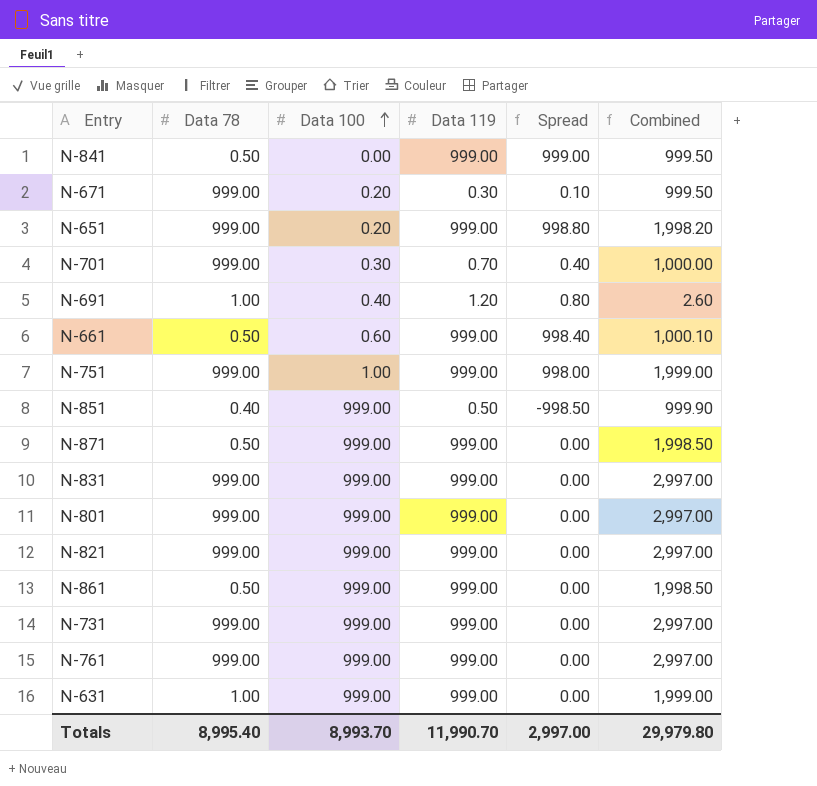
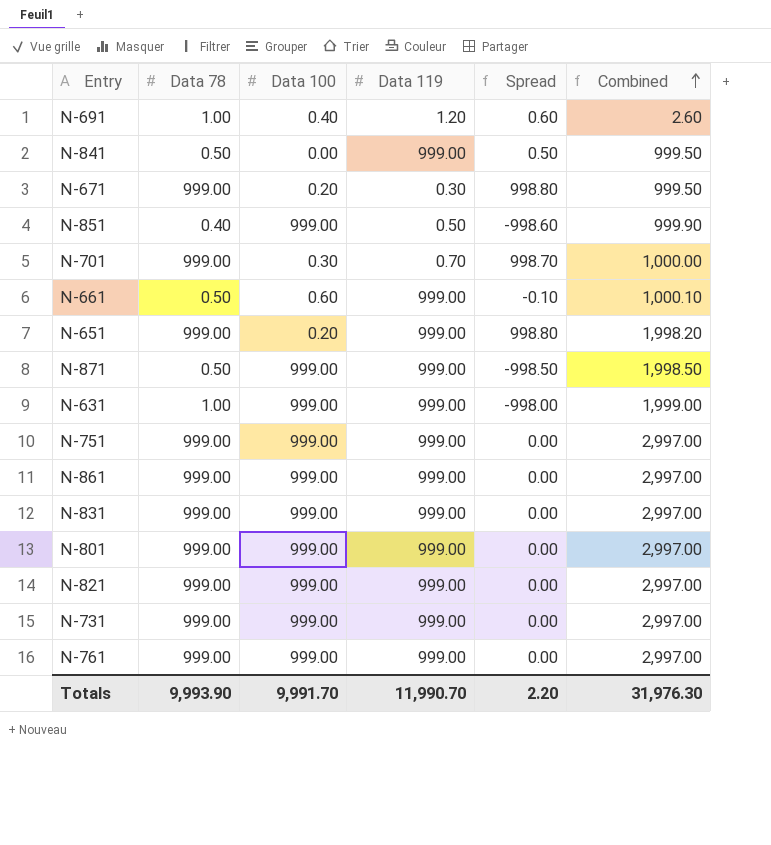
row order: Data 100 ascending -> Combined ascending
column Spread | formula: [Data 119] - [Data 100] -> [Data 78] - [Data 100]
N-751 | Data 100: 1.00 -> 999.00
N-751 | Combined: 1,999.00 -> 2,997.00
N-861 | Data 78: 0.50 -> 999.00
N-861 | Combined: 1,998.50 -> 2,997.00
Totals | Data 78: 8,995.40 -> 9,993.90
Totals | Data 100: 8,993.70 -> 9,991.70
Totals | Spread: 2,997.00 -> 2.20
Totals | Combined: 29,979.80 -> 31,976.30

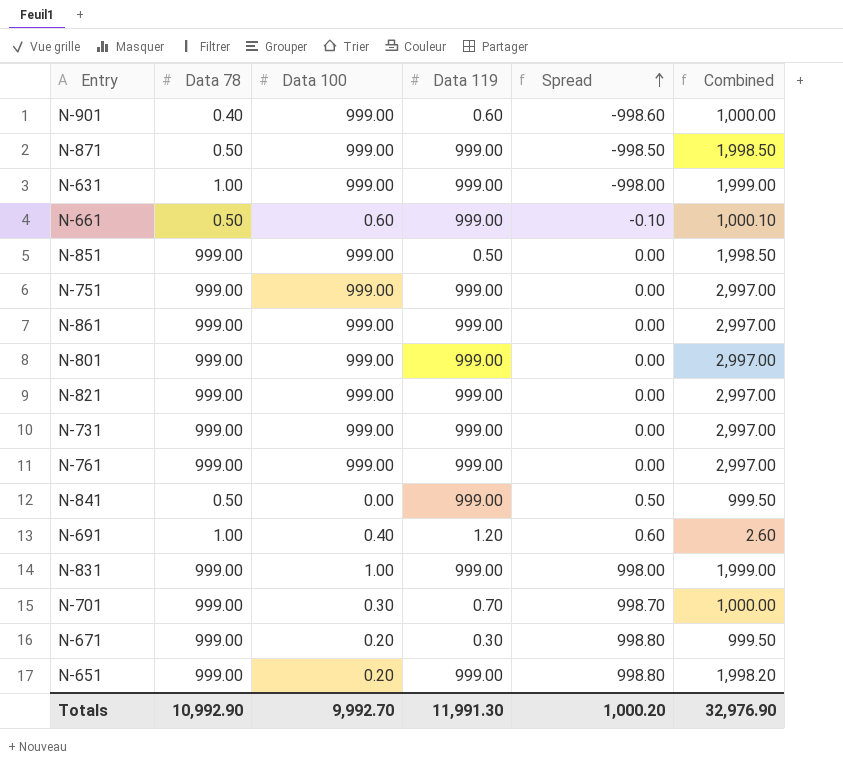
row order: Combined ascending -> Spread ascending
row N-901: none -> 0.40 | 999.00 | 0.60 | -998.60 | 1,000.00
N-851 | Data 78: 0.40 -> 999.00
N-851 | Spread: -998.60 -> 0.00
N-851 | Combined: 999.90 -> 1,998.50
N-831 | Data 100: 999.00 -> 1.00
N-831 | Spread: 0.00 -> 998.00
N-831 | Combined: 2,997.00 -> 1,999.00
Totals | Data 78: 9,993.90 -> 10,992.90
Totals | Data 100: 9,991.70 -> 9,992.70
Totals | Data 119: 11,990.70 -> 11,991.30
Totals | Spread: 2.20 -> 1,000.20
Totals | Combined: 31,976.30 -> 32,976.90

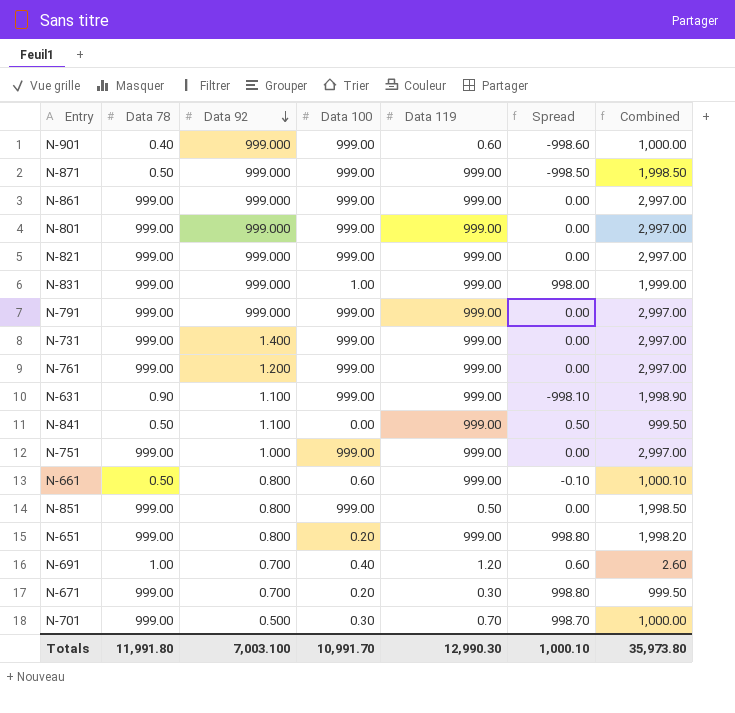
row order: Spread ascending -> Data 92 descending
column Data 92 | position: none -> 3
row N-791: none -> 999.00 | 999.000 | 999.00 | 999.00 | 0.00 | 2,997.00
N-631 | Data 78: 1.00 -> 0.90
N-631 | Spread: -998.00 -> -998.10
N-631 | Combined: 1,999.00 -> 1,998.90
Totals | Data 78: 10,992.90 -> 11,991.80
Totals | Data 100: 9,992.70 -> 10,991.70
Totals | Data 119: 11,991.30 -> 12,990.30
Totals | Spread: 1,000.20 -> 1,000.10
Totals | Combined: 32,976.90 -> 35,973.80

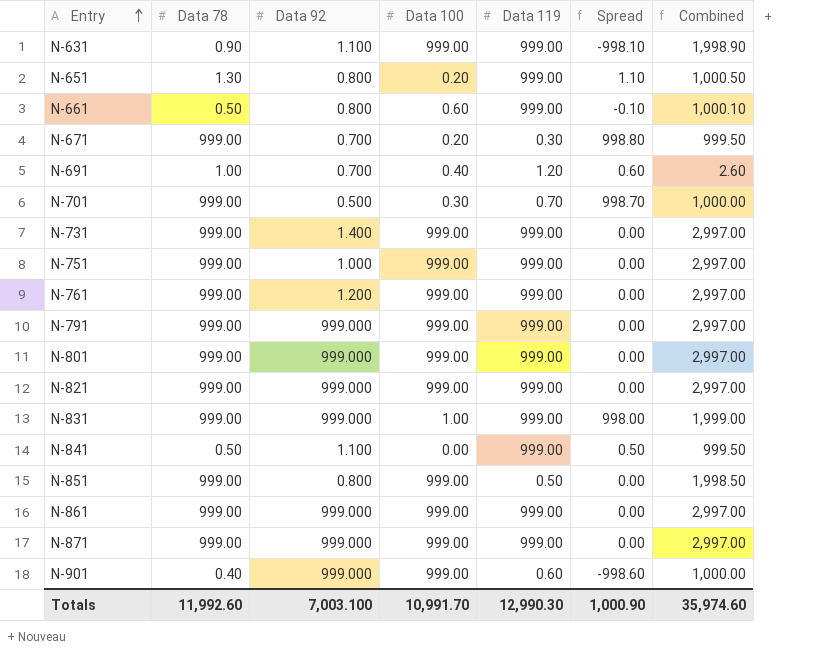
row order: Data 92 descending -> Entry ascending
N-651 | Data 78: 999.00 -> 1.30
N-651 | Spread: 998.80 -> 1.10
N-651 | Combined: 1,998.20 -> 1,000.50
N-871 | Data 78: 0.50 -> 999.00
N-871 | Spread: -998.50 -> 0.00
N-871 | Combined: 1,998.50 -> 2,997.00
Totals | Data 78: 11,991.80 -> 11,992.60
Totals | Spread: 1,000.10 -> 1,000.90
Totals | Combined: 35,973.80 -> 35,974.60

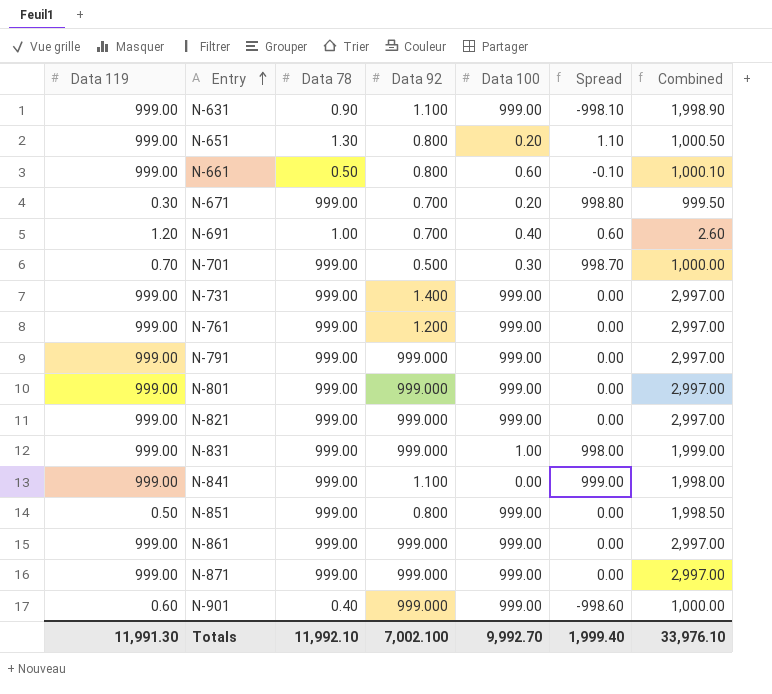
column Data 119 | position: 5 -> 1
row N-751: 999.00 | 1.000 | 999.00 | 999.00 | 0.00 | 2,997.00 -> none
N-841 | Data 78: 0.50 -> 999.00
N-841 | Spread: 0.50 -> 999.00
N-841 | Combined: 999.50 -> 1,998.00
Totals | Data 119: 12,990.30 -> 11,991.30
Totals | Data 78: 11,992.60 -> 11,992.10
Totals | Data 92: 7,003.100 -> 7,002.100
Totals | Data 100: 10,991.70 -> 9,992.70
Totals | Spread: 1,000.90 -> 1,999.40
Totals | Combined: 35,974.60 -> 33,976.10

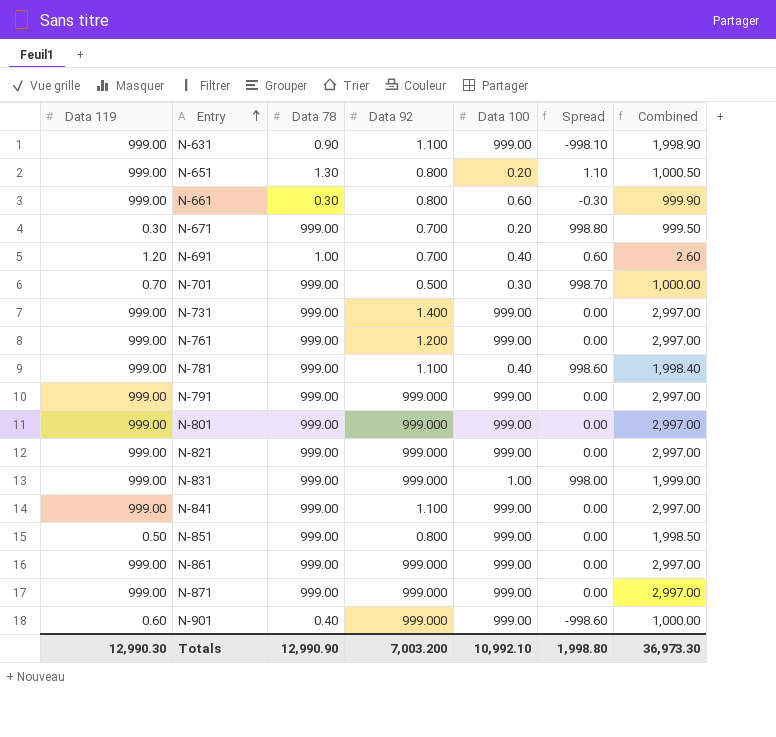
N-661 | Data 78: 0.50 -> 0.30
N-661 | Spread: -0.10 -> -0.30
N-661 | Combined: 1,000.10 -> 999.90
row N-781: none -> 999.00 | 999.00 | 1.100 | 0.40 | 998.60 | 1,998.40
N-841 | Data 100: 0.00 -> 999.00
N-841 | Spread: 999.00 -> 0.00
N-841 | Combined: 1,998.00 -> 2,997.00
Totals | Data 119: 11,991.30 -> 12,990.30
Totals | Data 78: 11,992.10 -> 12,990.90
Totals | Data 92: 7,002.100 -> 7,003.200
Totals | Data 100: 9,992.70 -> 10,992.10
Totals | Spread: 1,999.40 -> 1,998.80
Totals | Combined: 33,976.10 -> 36,973.30

